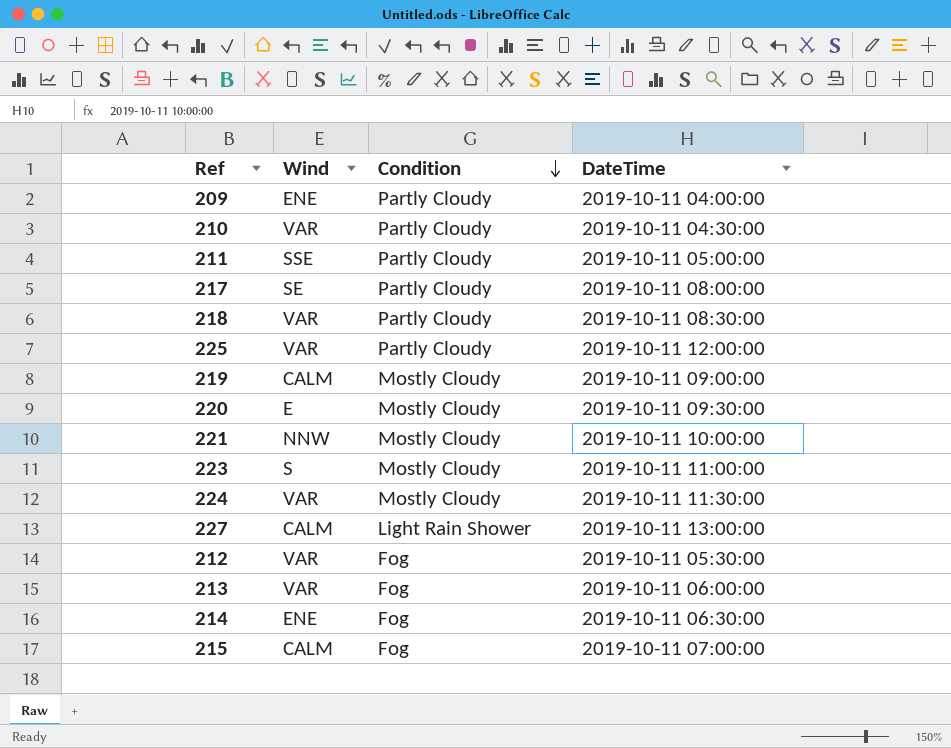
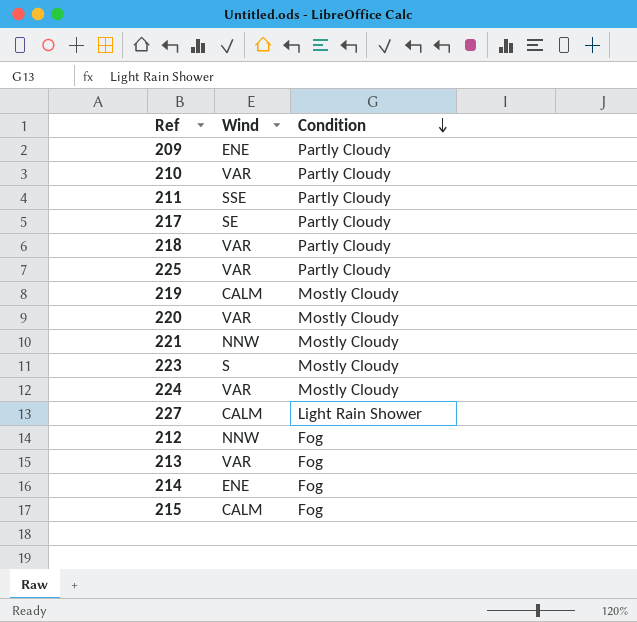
column DateTime | position: 4 -> none
220 | Wind: E -> VAR
212 | Wind: VAR -> NNW

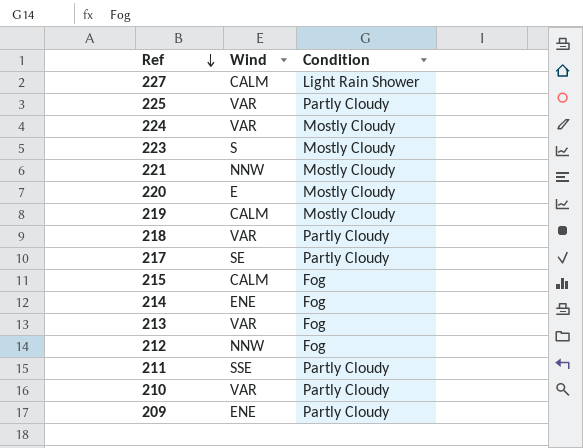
row order: Condition descending -> Ref descending
220 | Wind: VAR -> E

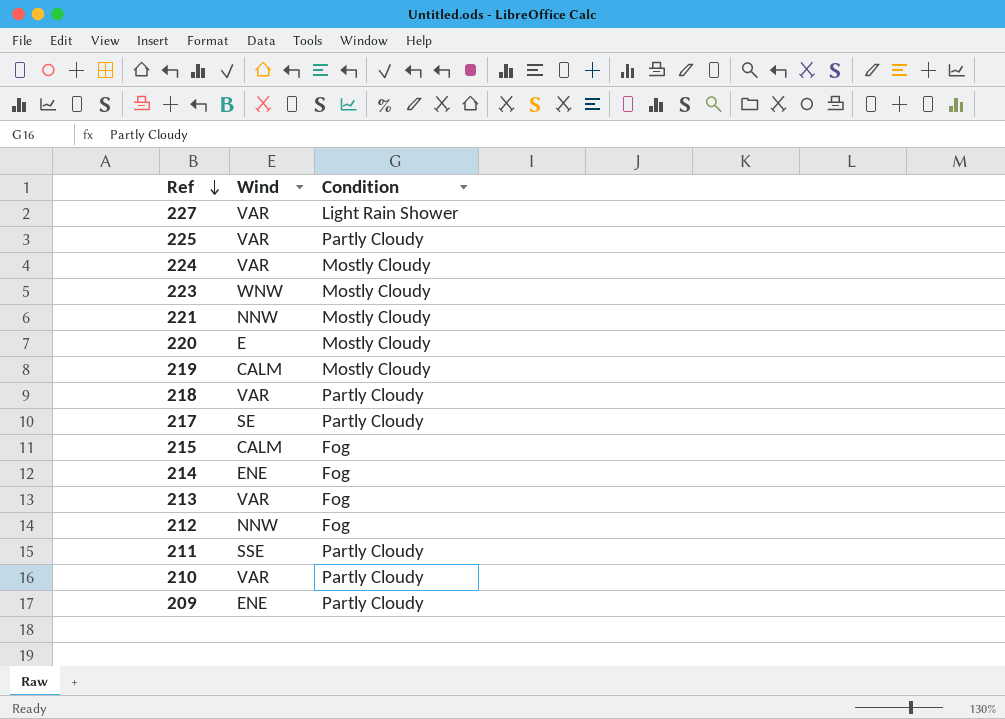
227 | Wind: CALM -> VAR
223 | Wind: S -> WNW

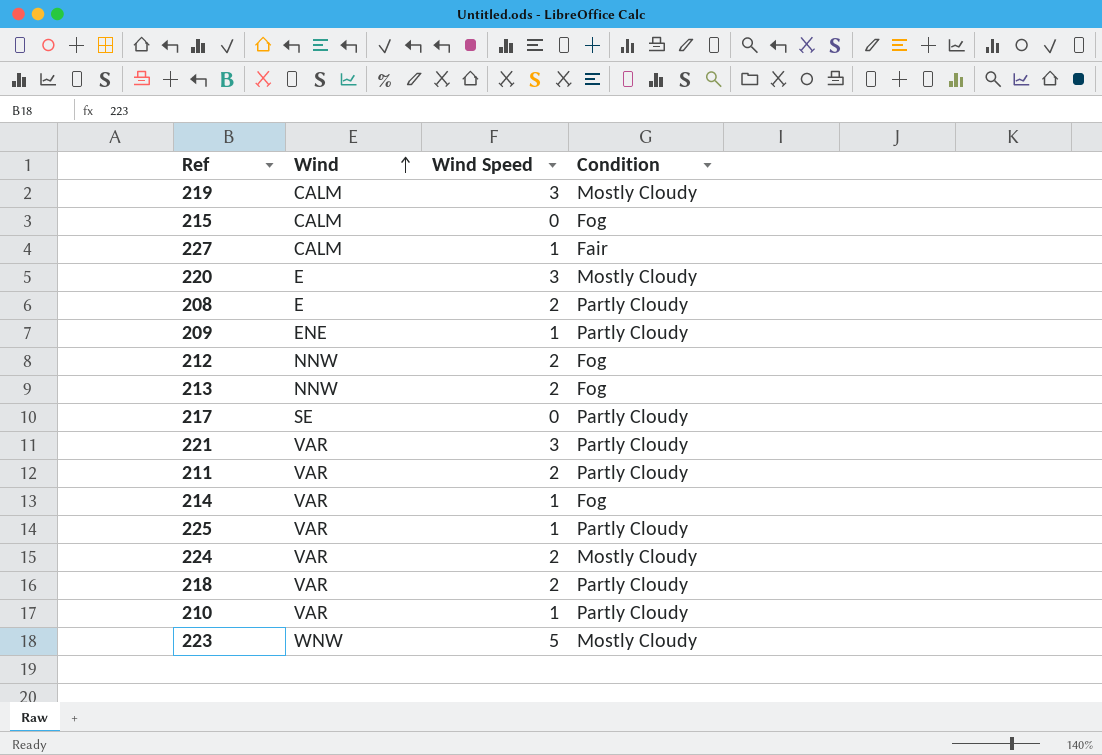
row order: Ref descending -> Wind ascending
column Wind Speed | position: none -> 3
227 | Wind: VAR -> CALM
227 | Condition: Light Rain Shower -> Fair
row 208: none -> E | 2 | Partly Cloudy
213 | Wind: VAR -> NNW
221 | Wind: NNW -> VAR
221 | Condition: Mostly Cloudy -> Partly Cloudy
211 | Wind: SSE -> VAR
214 | Wind: ENE -> VAR

